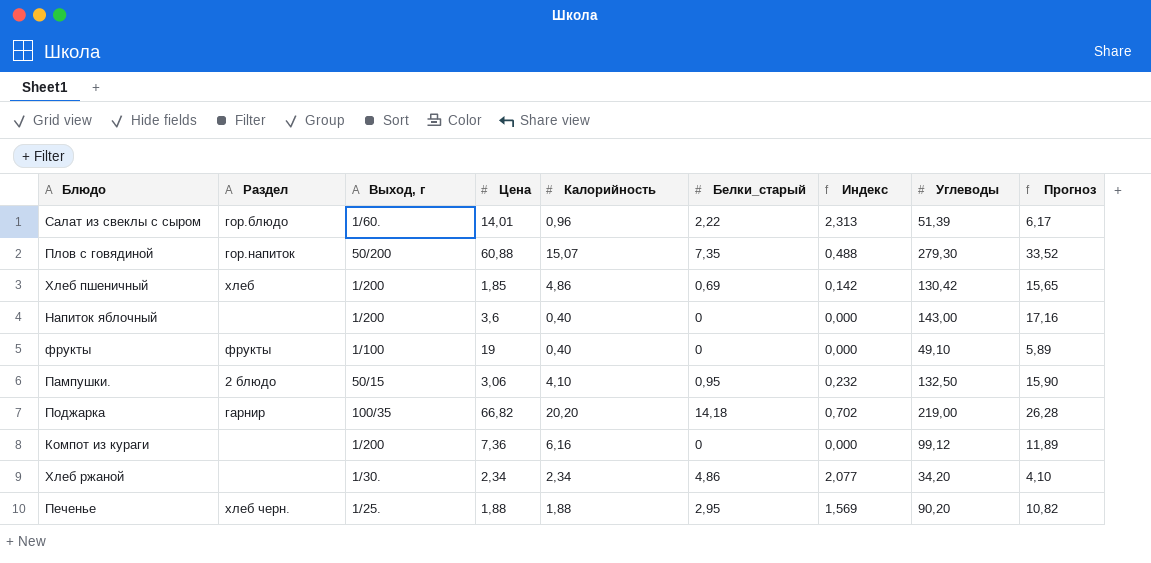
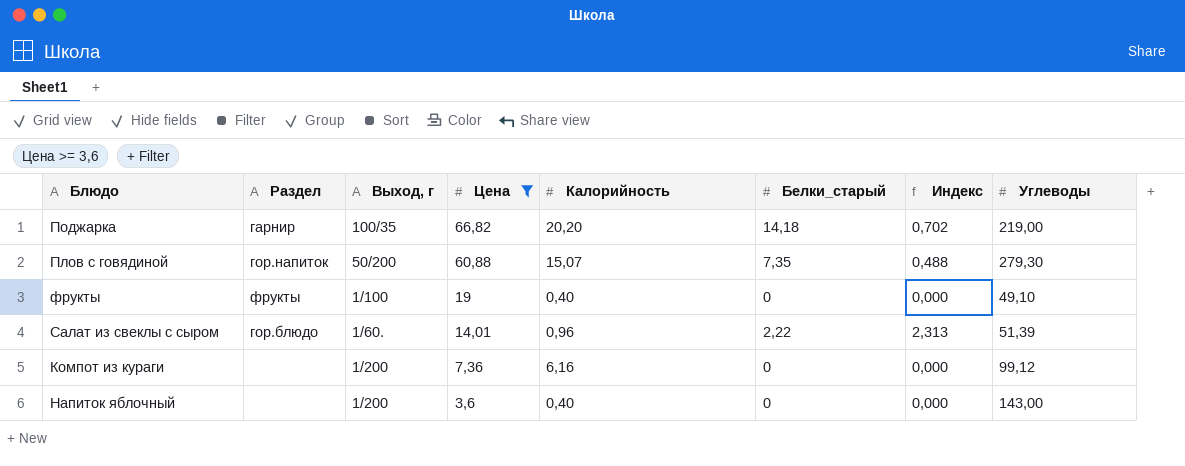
filter: none -> Цена >= 3,6
row order: none -> Цена descending
column Прогноз | formula: [Углеводы] * 0,12 -> none

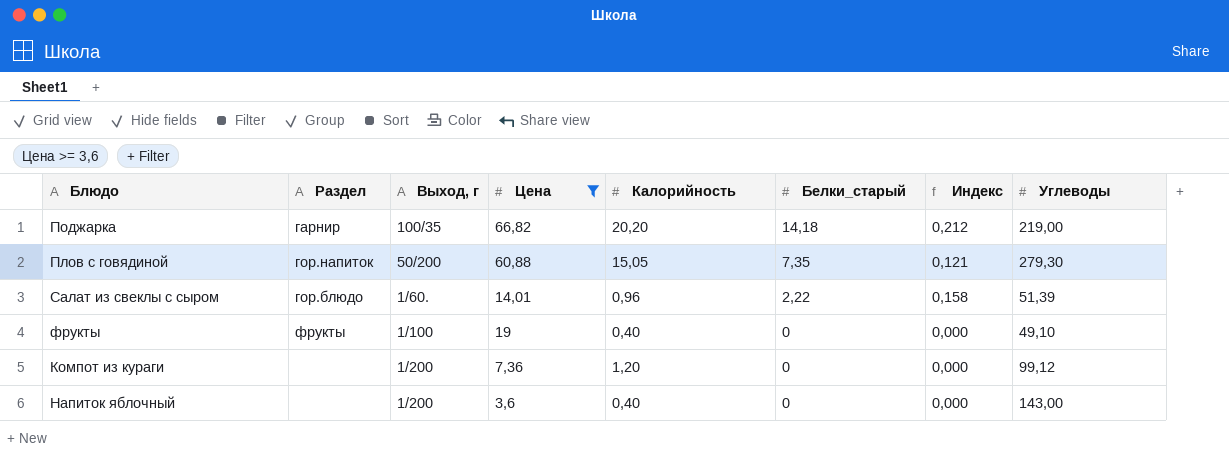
row order: Цена descending -> Белки_старый descending
column Индекс | formula: [Белки_старый] / [Калорийность] -> [Белки_старый] / [Цена]
Плов с говядиной | Калорийность: 15,07 -> 15,05
Компот из кураги | Калорийность: 6,16 -> 1,20

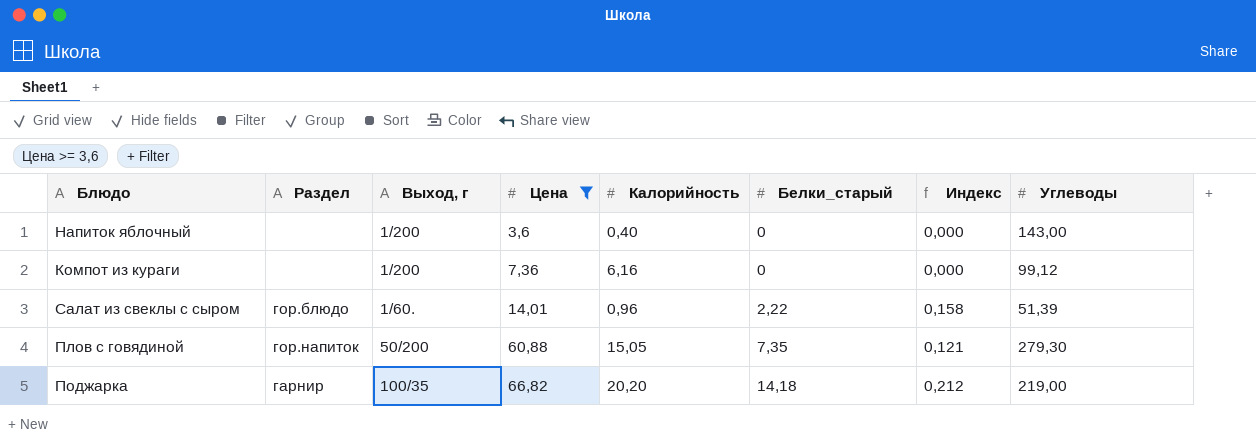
row order: Белки_старый descending -> Цена ascending
row фрукты: фрукты | 1/100 | 19 | 0,40 | 0 | 0,000 | 49,10 -> none
Компот из кураги | Калорийность: 1,20 -> 6,16

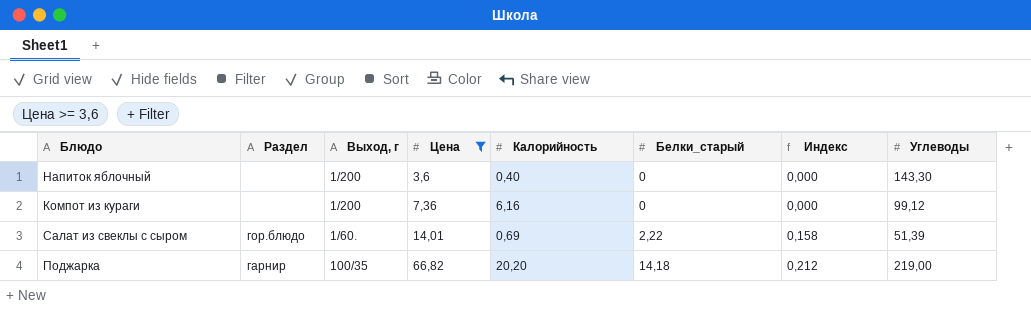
row Плов с говядиной: гор.напиток | 50/200 | 60,88 | 15,05 | 7,35 | 0,121 | 279,30 -> none
Напиток яблочный | Углеводы: 143,00 -> 143,30
Салат из свеклы с сыром | Калорийность: 0,96 -> 0,69

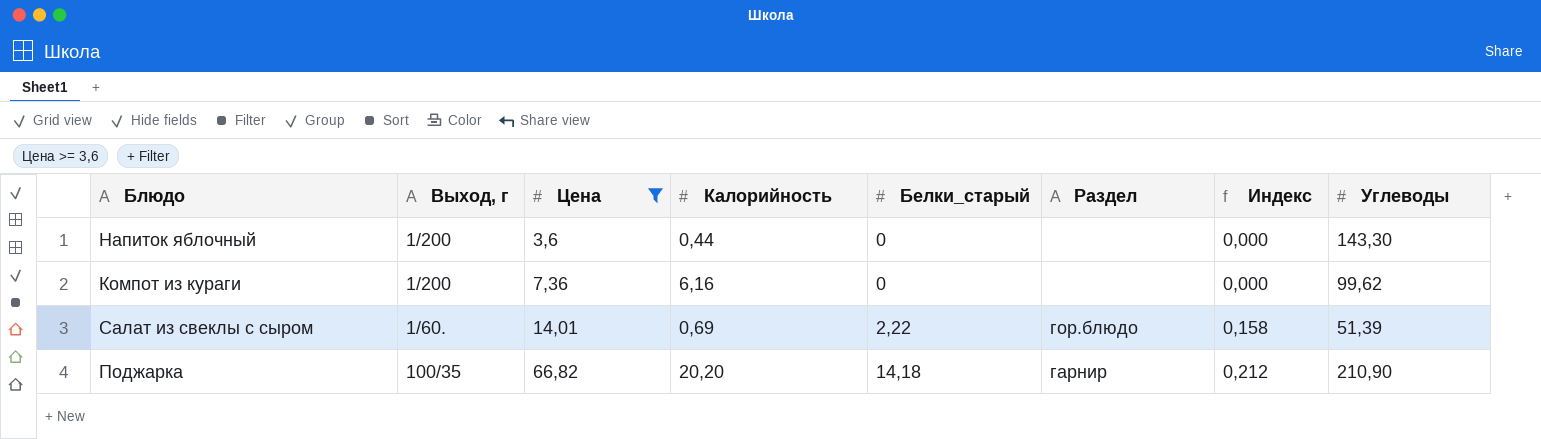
column Раздел | position: 2 -> 6
Напиток яблочный | Калорийность: 0,40 -> 0,44
Компот из кураги | Углеводы: 99,12 -> 99,62
Поджарка | Углеводы: 219,00 -> 210,90

